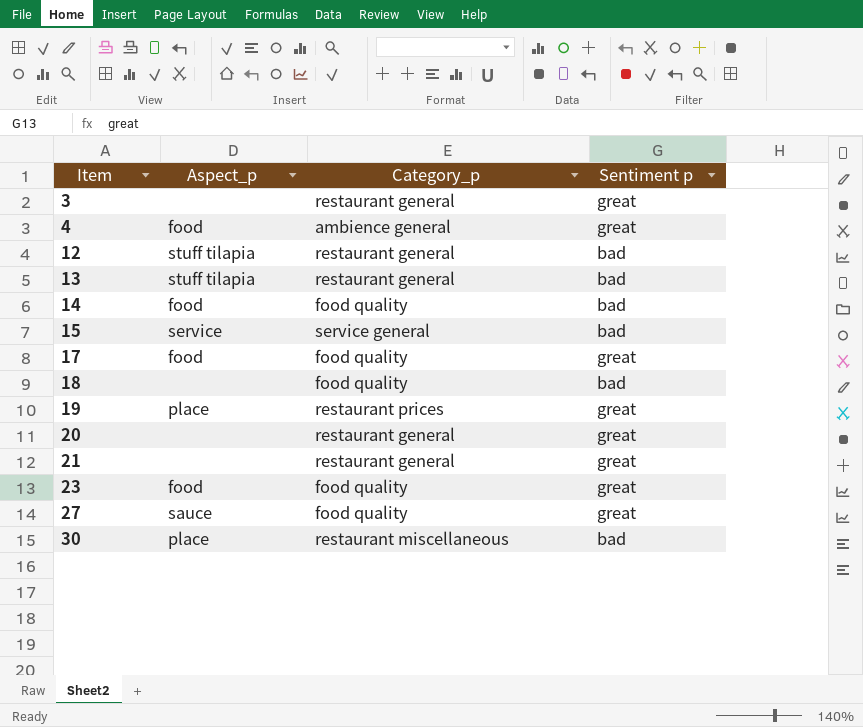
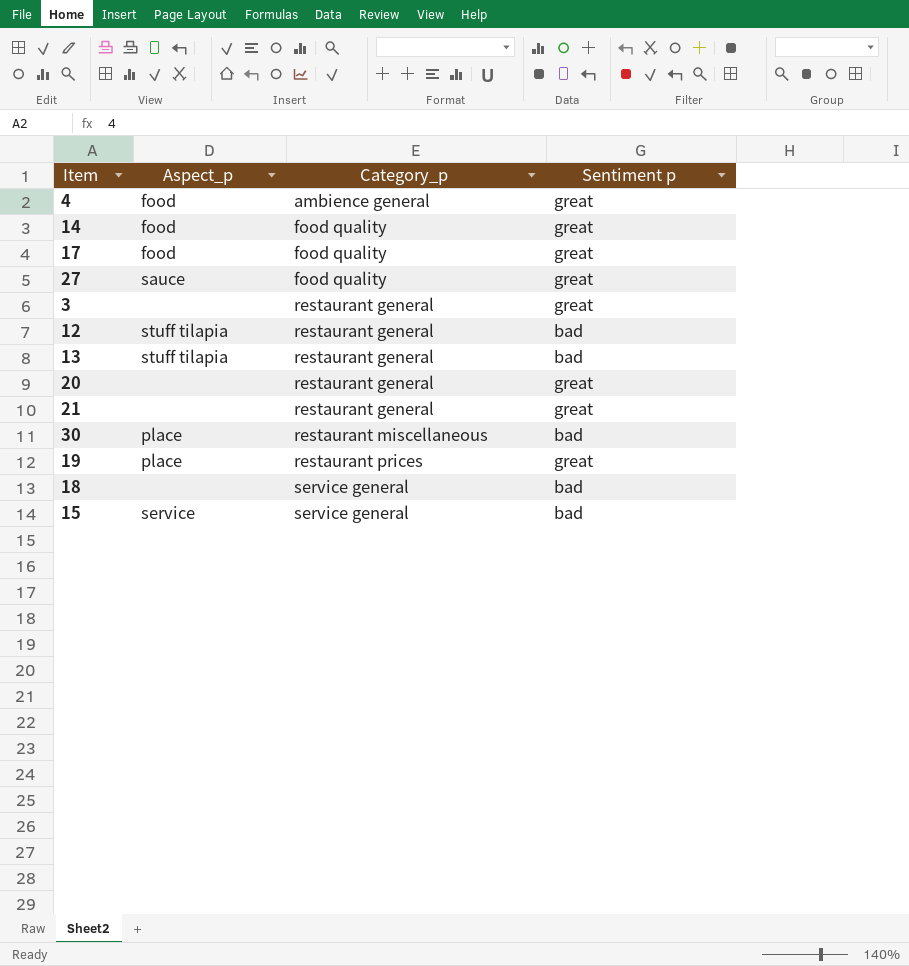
row order: Item ascending -> Category_p ascending
row 23: food | food quality | great -> none
14 | Sentiment p: bad -> great
18 | Category_p: food quality -> service general

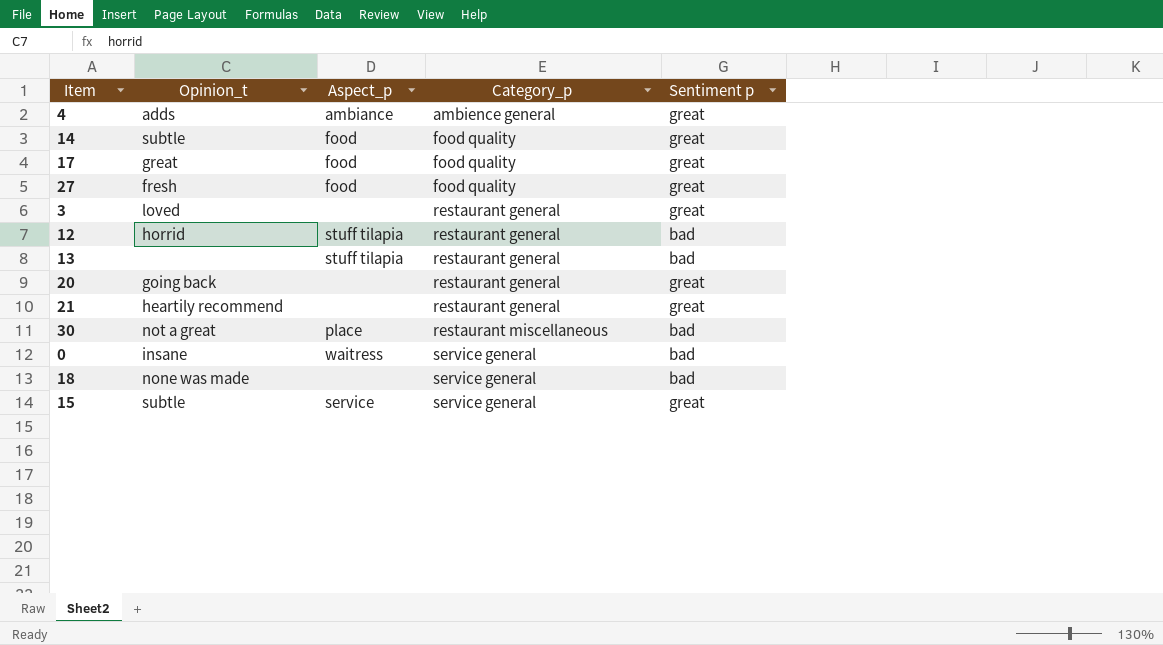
column Opinion_t | position: none -> 2
row 19: place | restaurant prices | great -> none
4 | Aspect_p: food -> ambiance
27 | Aspect_p: sauce -> food
row 0: none -> insane | waitress | service general | bad
15 | Sentiment p: bad -> great

